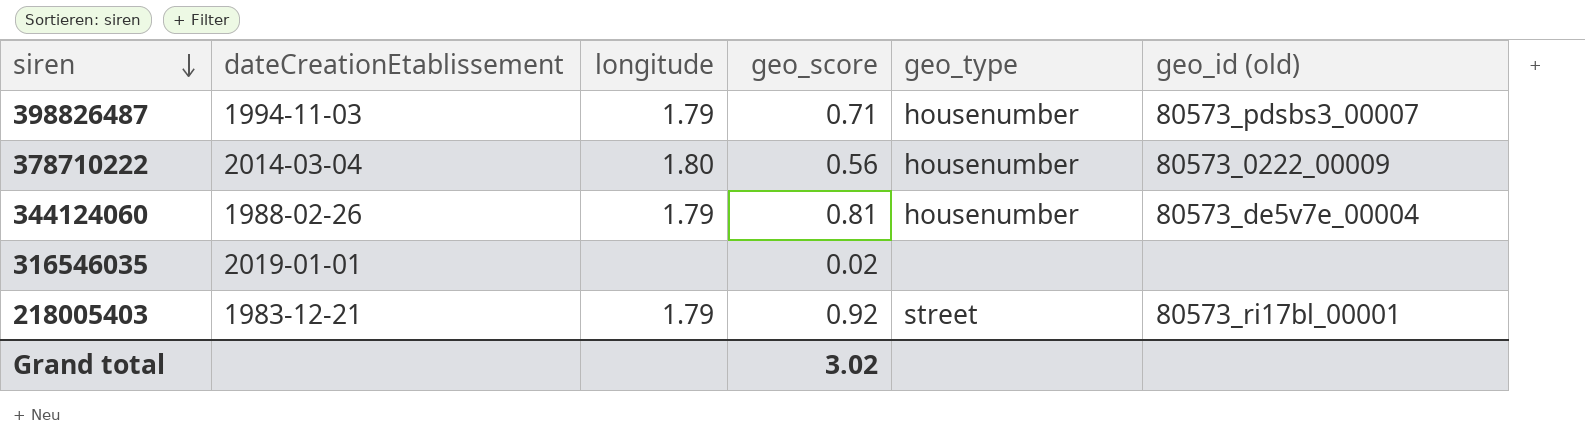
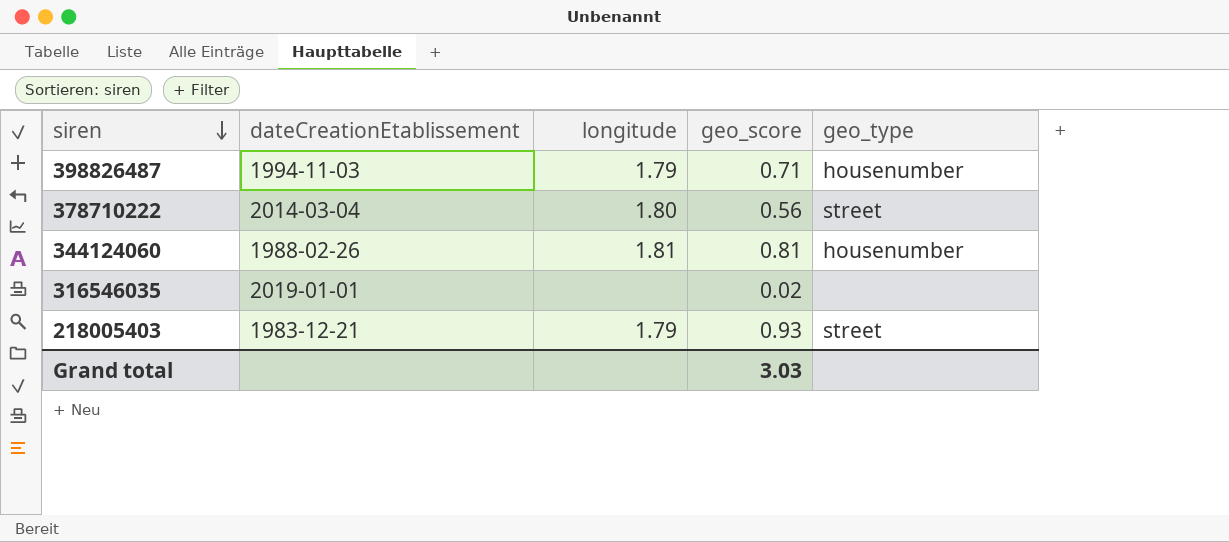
column geo_id (old) | position: 6 -> none
378710222 | geo_type: housenumber -> street
344124060 | longitude: 1.79 -> 1.81
218005403 | geo_score: 0.92 -> 0.93
Grand total | geo_score: 3.02 -> 3.03

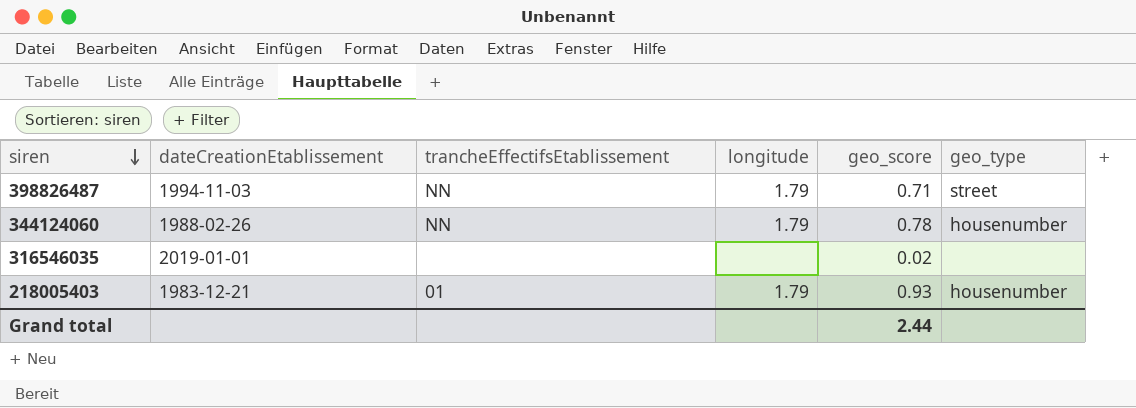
column trancheEffectifsEtablissement | position: none -> 3
row 378710222: 2014-03-04 | 1.80 | 0.56 | street -> none
398826487 | geo_type: housenumber -> street
344124060 | longitude: 1.81 -> 1.79
344124060 | geo_score: 0.81 -> 0.78
218005403 | geo_type: street -> housenumber
Grand total | geo_score: 3.03 -> 2.44

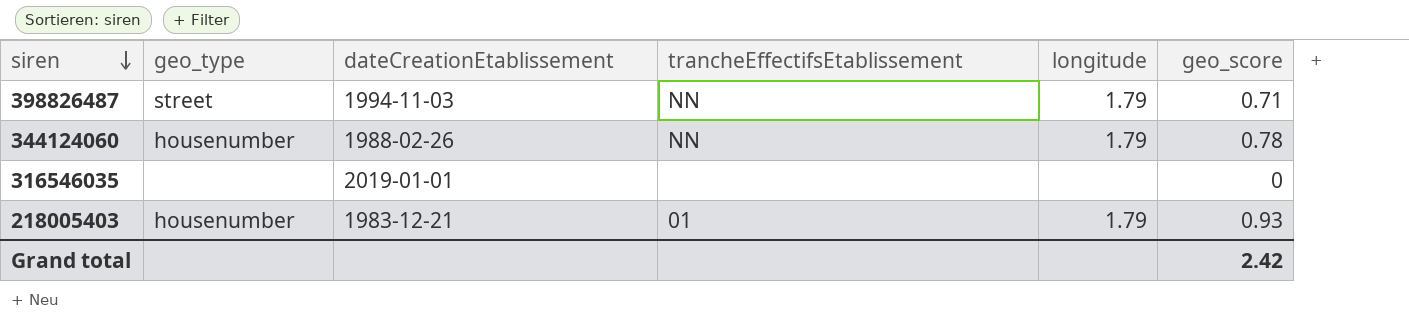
column geo_type | position: 6 -> 2
316546035 | geo_score: 0.02 -> 0
Grand total | geo_score: 2.44 -> 2.42

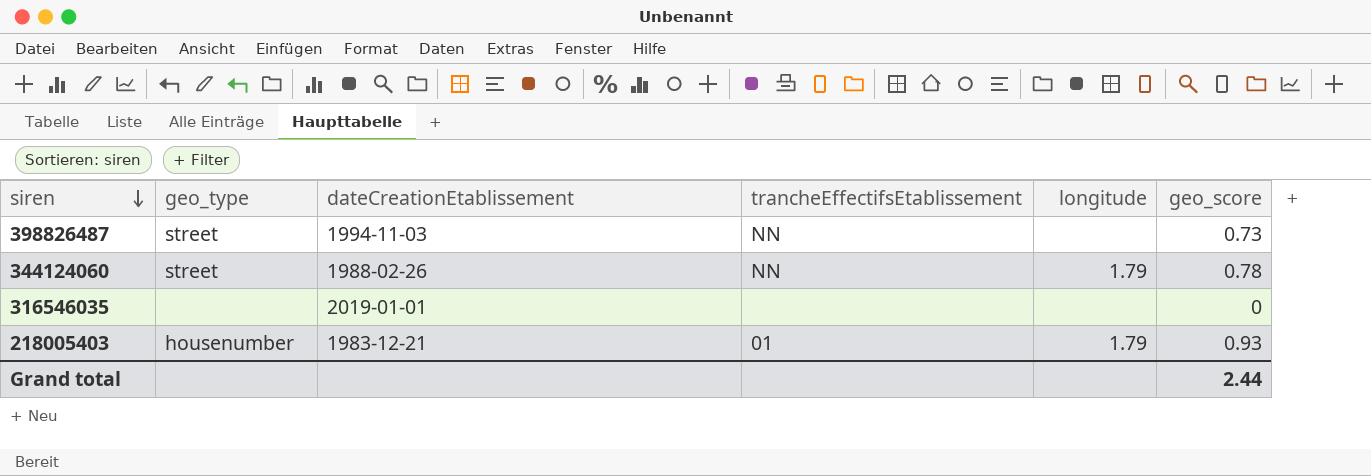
398826487 | longitude: 1.79 -> none
398826487 | geo_score: 0.71 -> 0.73
344124060 | geo_type: housenumber -> street
Grand total | geo_score: 2.42 -> 2.44

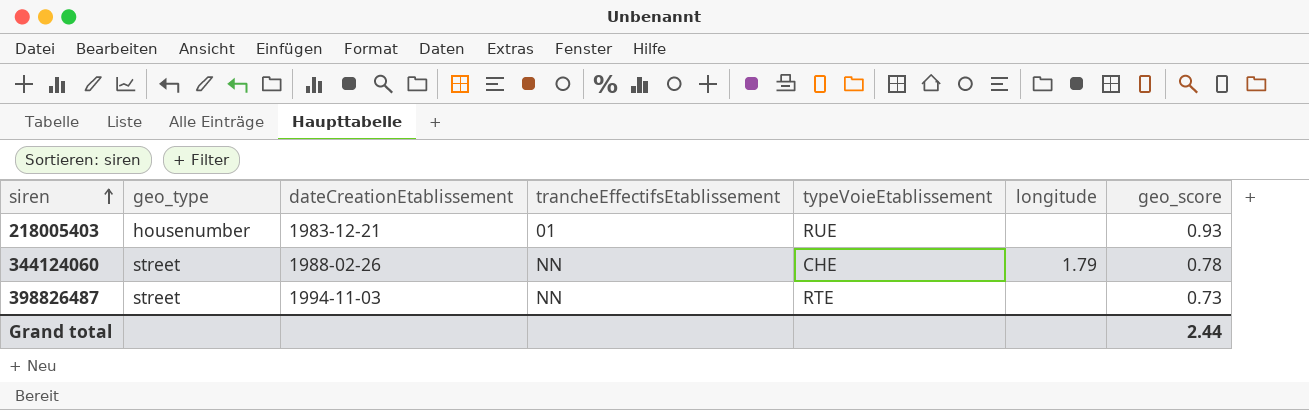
row order: siren descending -> siren ascending
column typeVoieEtablissement | position: none -> 5
row 316546035: none | 2019-01-01 | none | none | 0 -> none
218005403 | longitude: 1.79 -> none

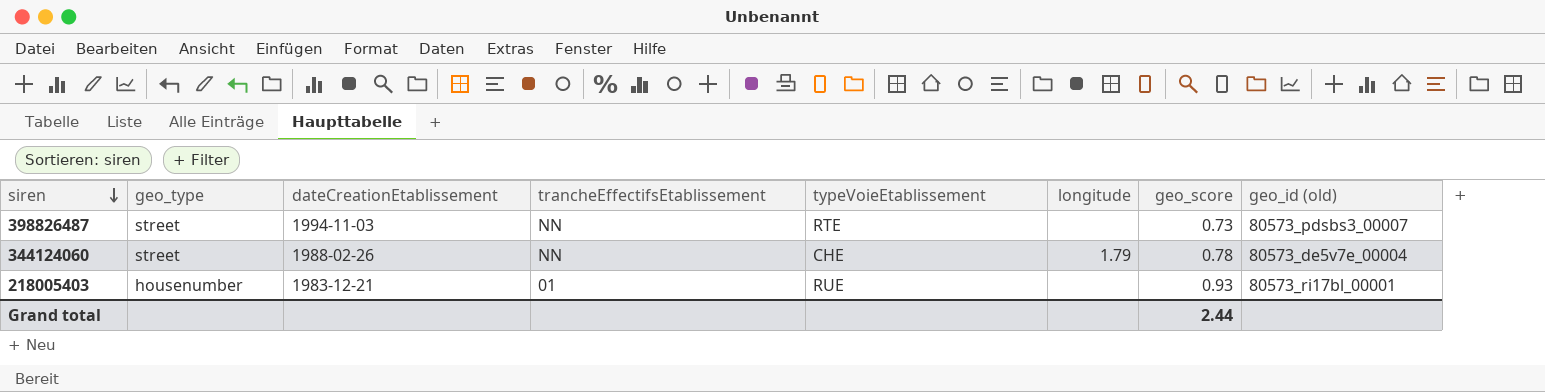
row order: siren ascending -> siren descending
column geo_id (old) | position: none -> 8

